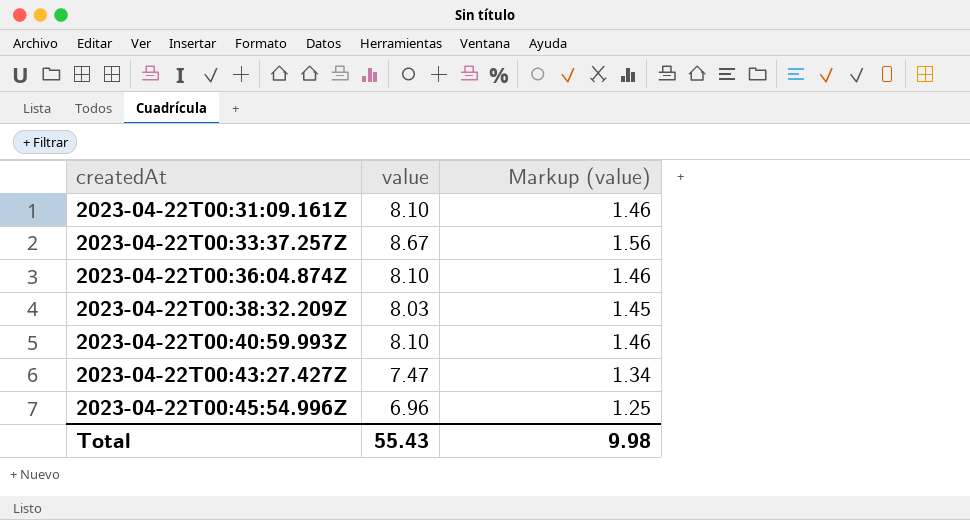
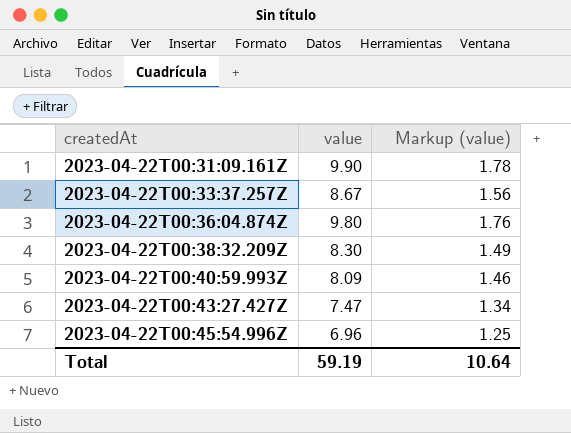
2023-04-22T00:31:09.161Z | value: 8.10 -> 9.90
2023-04-22T00:31:09.161Z | Markup (value): 1.46 -> 1.78
2023-04-22T00:36:04.874Z | value: 8.10 -> 9.80
2023-04-22T00:36:04.874Z | Markup (value): 1.46 -> 1.76
2023-04-22T00:38:32.209Z | value: 8.03 -> 8.30
2023-04-22T00:38:32.209Z | Markup (value): 1.45 -> 1.49
2023-04-22T00:40:59.993Z | value: 8.10 -> 8.09
Total | value: 55.43 -> 59.19
Total | Markup (value): 9.98 -> 10.64

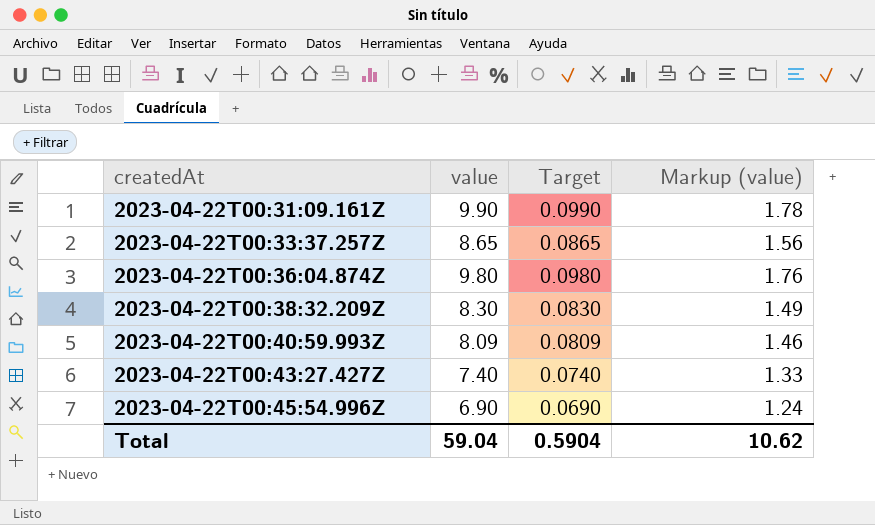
column Target | formula: none -> [value] * 0.01
2023-04-22T00:33:37.257Z | value: 8.67 -> 8.65
2023-04-22T00:43:27.427Z | value: 7.47 -> 7.40
2023-04-22T00:43:27.427Z | Markup (value): 1.34 -> 1.33
2023-04-22T00:45:54.996Z | value: 6.96 -> 6.90
2023-04-22T00:45:54.996Z | Markup (value): 1.25 -> 1.24
Total | value: 59.19 -> 59.04
Total | Markup (value): 10.64 -> 10.62

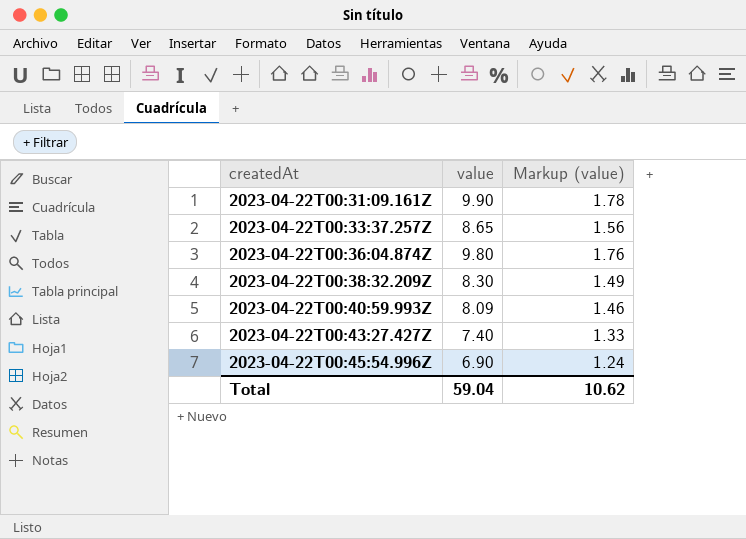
column Target | formula: [value] * 0.01 -> none

